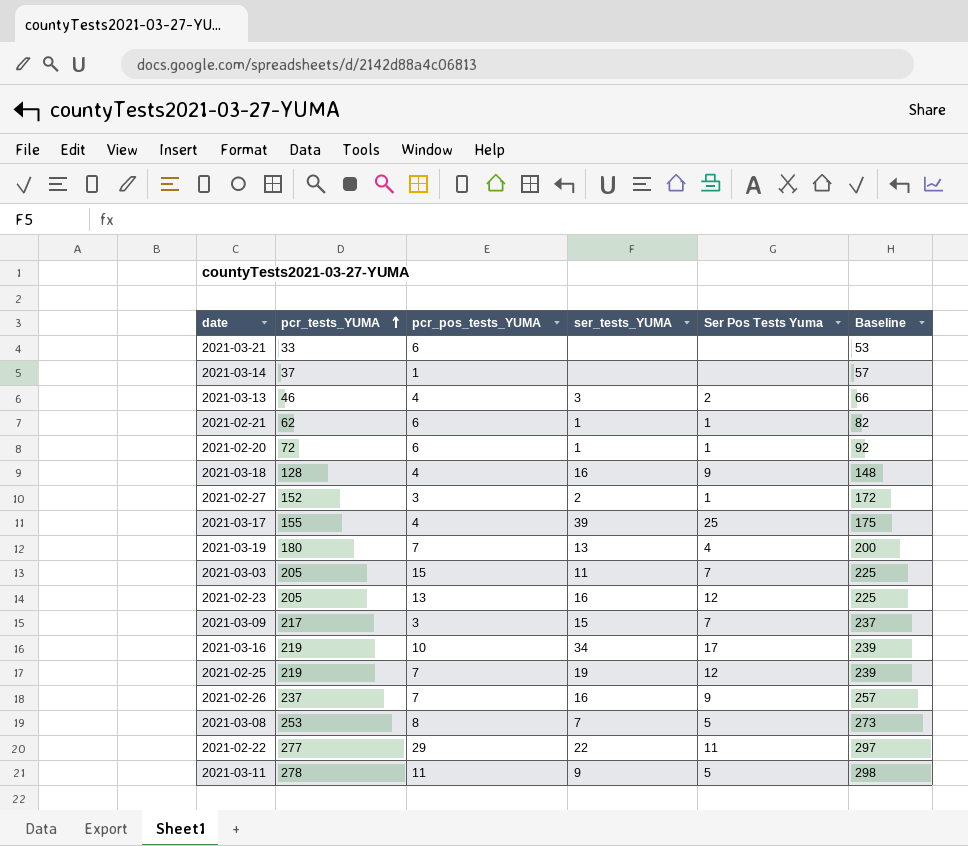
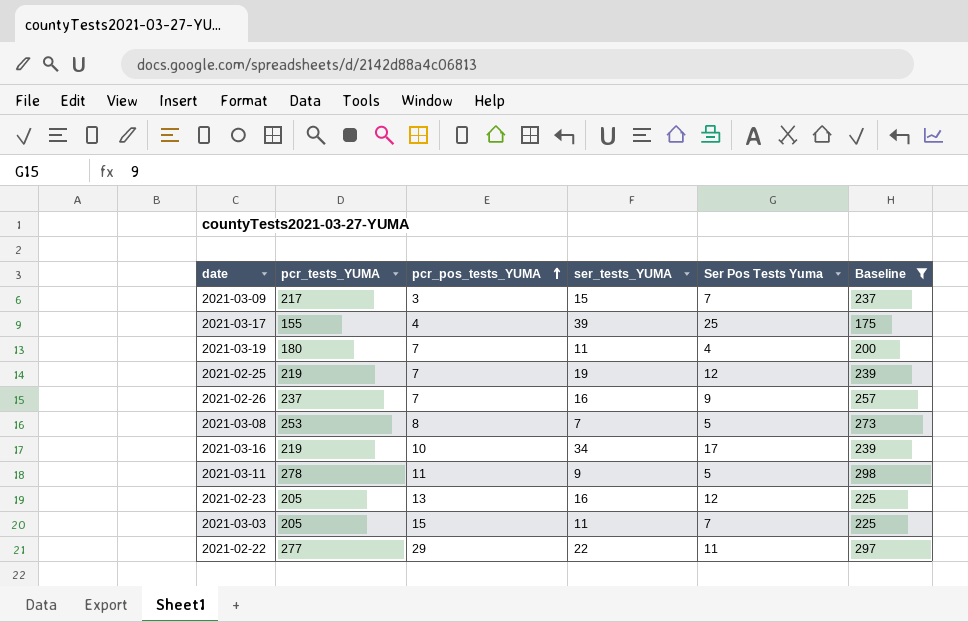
filter: none -> Baseline >= 175
row order: pcr_tests_YUMA ascending -> pcr_pos_tests_YUMA ascending
2021-03-19 | ser_tests_YUMA: 13 -> 11

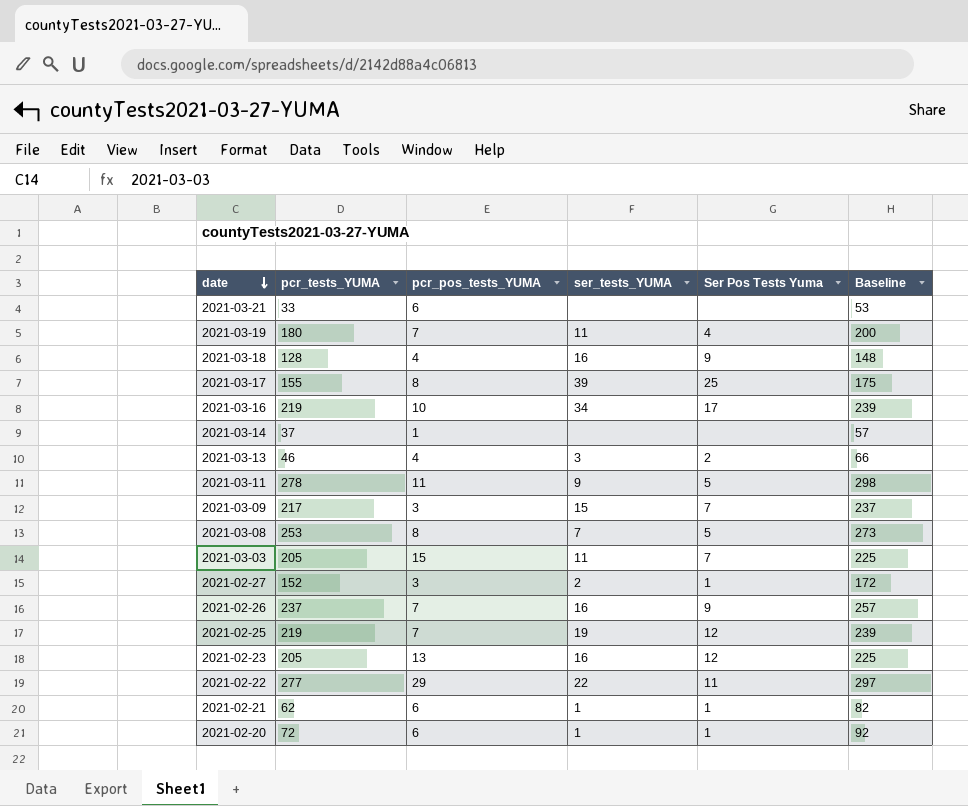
filter: Baseline >= 175 -> none
row order: pcr_pos_tests_YUMA ascending -> date descending
2021-03-17 | pcr_pos_tests_YUMA: 4 -> 8

